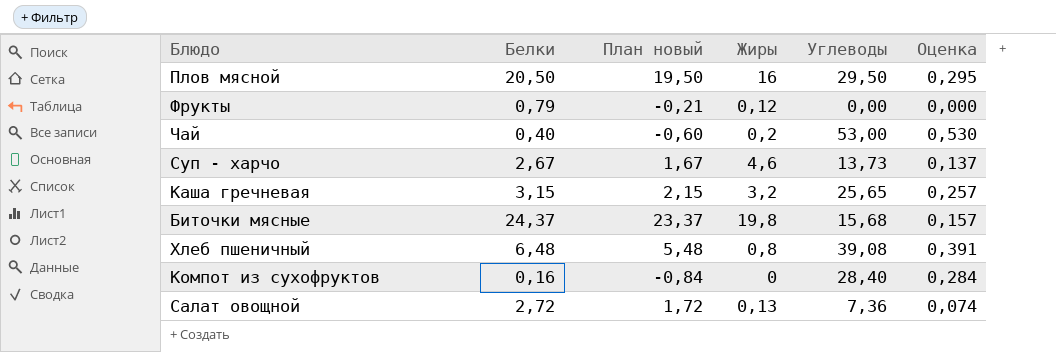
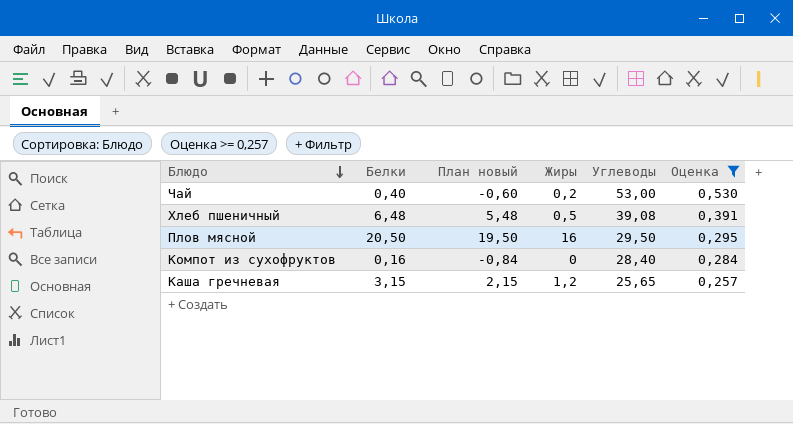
filter: none -> Оценка >= 0,257
row order: none -> Блюдо descending
Хлеб пшеничный | Жиры: 0,8 -> 0,5
Каша гречневая | Жиры: 3,2 -> 1,2

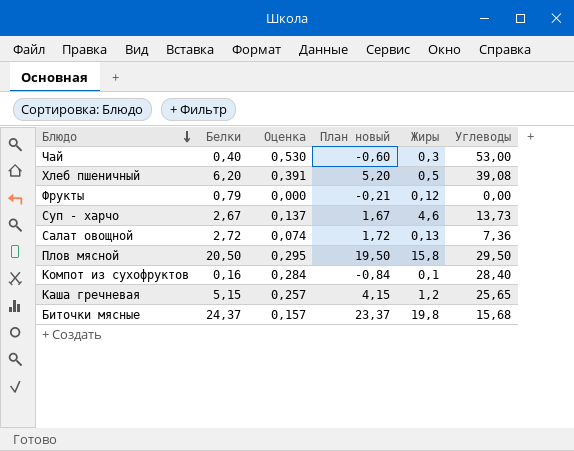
filter: Оценка >= 0,257 -> none
column Оценка | position: 6 -> 3
Чай | Жиры: 0,2 -> 0,3
Хлеб пшеничный | Белки: 6,48 -> 6,20
Хлеб пшеничный | План новый: 5,48 -> 5,20
Плов мясной | Жиры: 16 -> 15,8
Компот из сухофруктов | Жиры: 0 -> 0,1
Каша гречневая | Белки: 3,15 -> 5,15
Каша гречневая | План новый: 2,15 -> 4,15

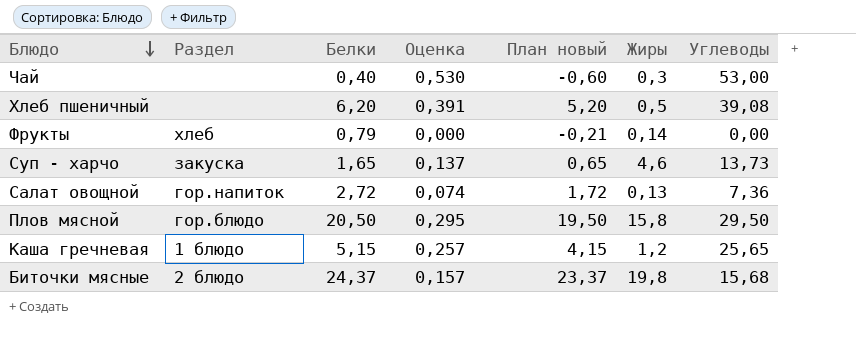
column Раздел | position: none -> 2
row Компот из сухофруктов: 0,16 | 0,284 | -0,84 | 0,1 | 28,40 -> none
Фрукты | Жиры: 0,12 -> 0,14
Суп - харчо | Белки: 2,67 -> 1,65
Суп - харчо | План новый: 1,67 -> 0,65

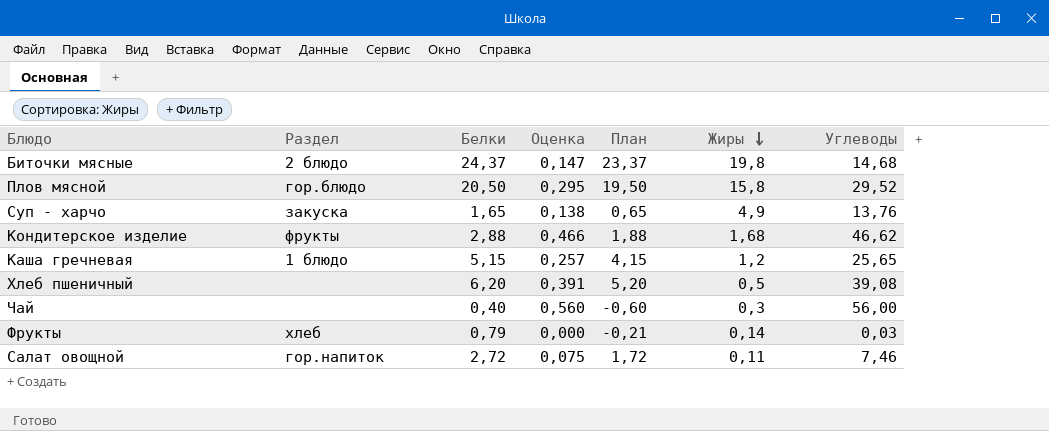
row order: Блюдо descending -> Жиры descending
column name: План новый -> План
Биточки мясные | Оценка: 0,157 -> 0,147
Биточки мясные | Углеводы: 15,68 -> 14,68
Плов мясной | Углеводы: 29,50 -> 29,52
Суп - харчо | Оценка: 0,137 -> 0,138
Суп - харчо | Жиры: 4,6 -> 4,9
Суп - харчо | Углеводы: 13,73 -> 13,76
row Кондитерское изделие: none -> фрукты | 2,88 | 0,466 | 1,88 | 1,68 | 46,62
Чай | Оценка: 0,530 -> 0,560
Чай | Углеводы: 53,00 -> 56,00
Фрукты | Углеводы: 0,00 -> 0,03
Салат овощной | Оценка: 0,074 -> 0,075
Салат овощной | Жиры: 0,13 -> 0,11
Салат овощной | Углеводы: 7,36 -> 7,46

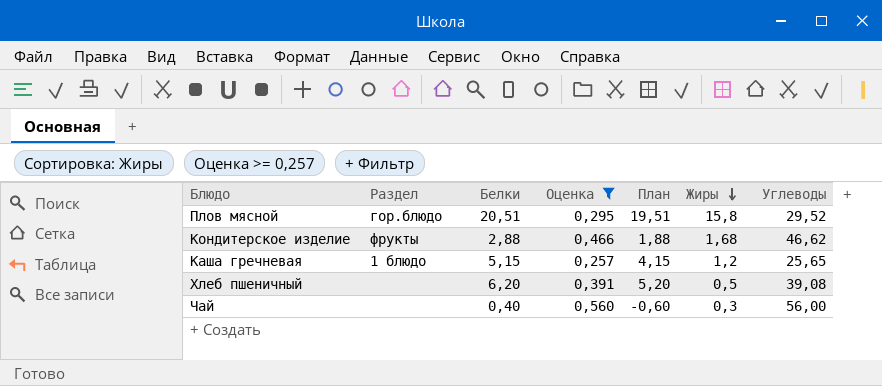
filter: none -> Оценка >= 0,257
Плов мясной | Белки: 20,50 -> 20,51
Плов мясной | План: 19,50 -> 19,51

